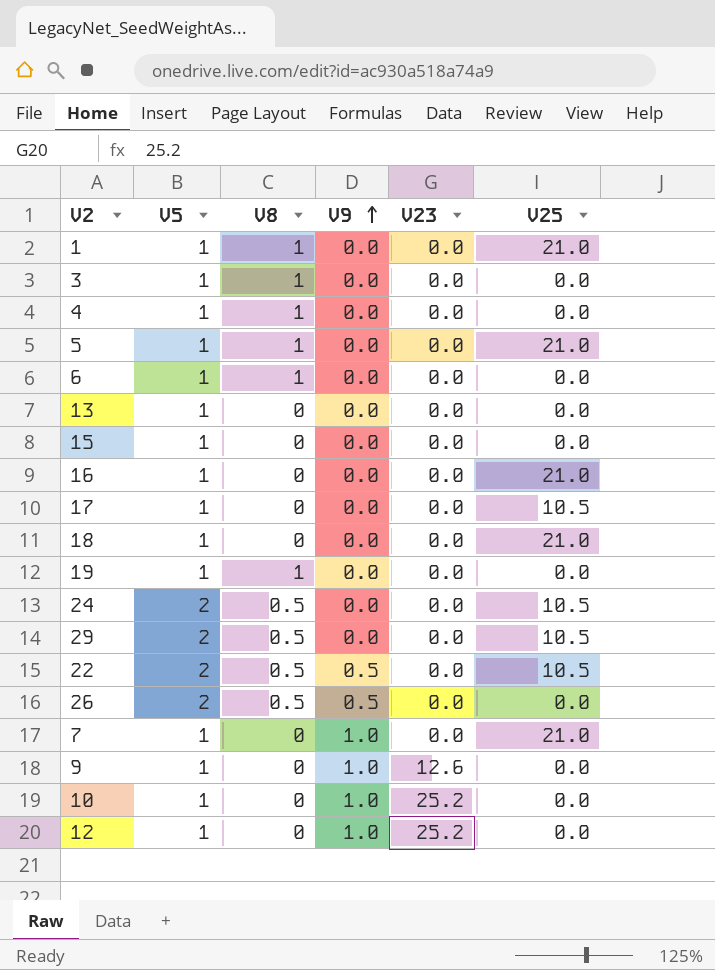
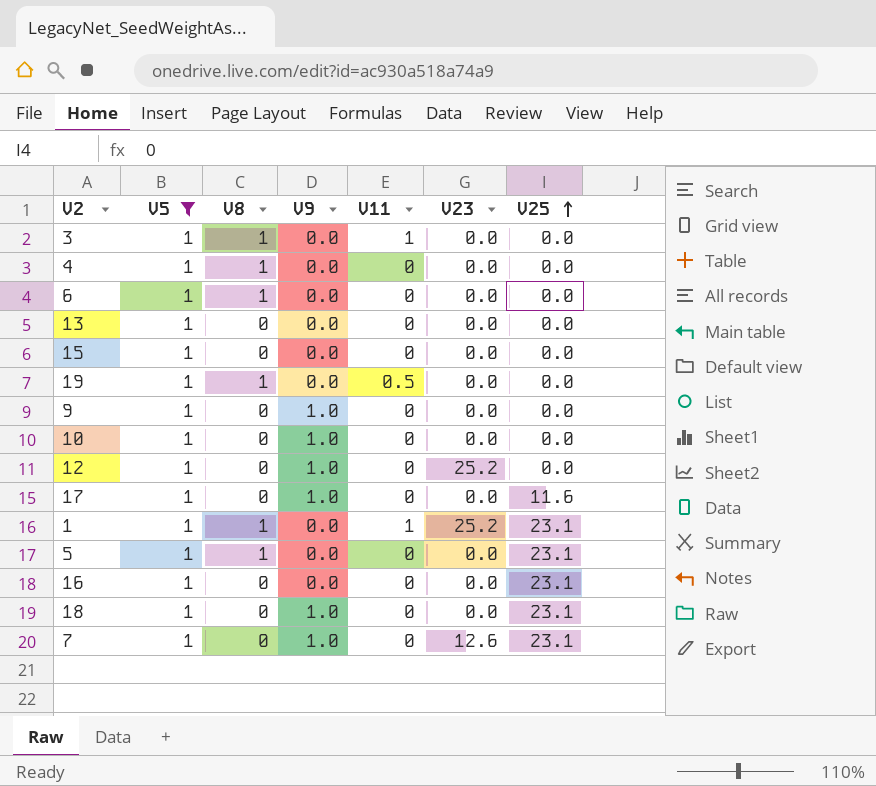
filter: none -> V5 = 1
row order: V9 ascending -> V25 ascending
column V11 | position: none -> 5
9 | V23: 12.6 -> 0.0
10 | V23: 25.2 -> 0.0
17 | V9: 0.0 -> 1.0
17 | V25: 10.5 -> 11.6
1 | V23: 0.0 -> 25.2
1 | V25: 21.0 -> 23.1
5 | V25: 21.0 -> 23.1
16 | V25: 21.0 -> 23.1
18 | V9: 0.0 -> 1.0
18 | V25: 21.0 -> 23.1
7 | V23: 0.0 -> 12.6
7 | V25: 21.0 -> 23.1

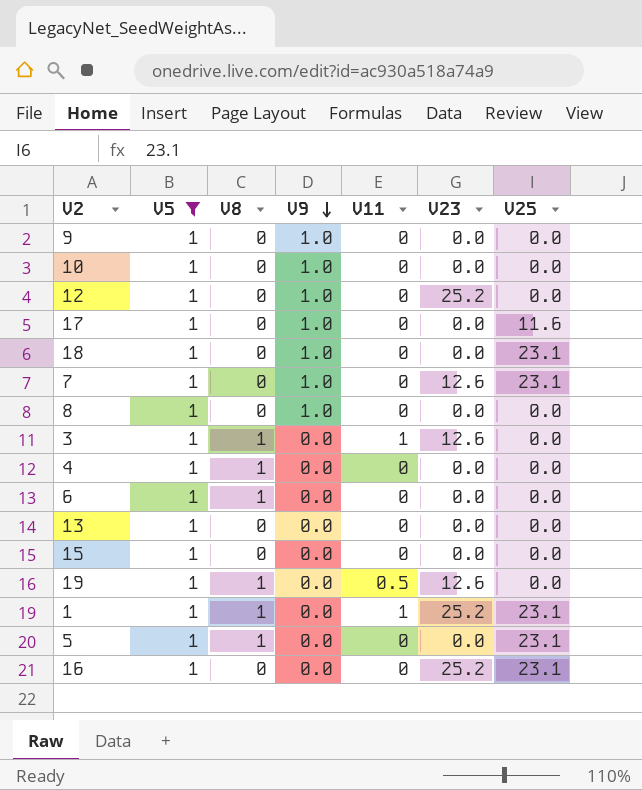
row order: V25 ascending -> V9 descending
row 8: none -> 1 | 0 | 1.0 | 0 | 0.0 | 0.0
3 | V23: 0.0 -> 12.6
19 | V23: 0.0 -> 12.6
16 | V23: 0.0 -> 25.2

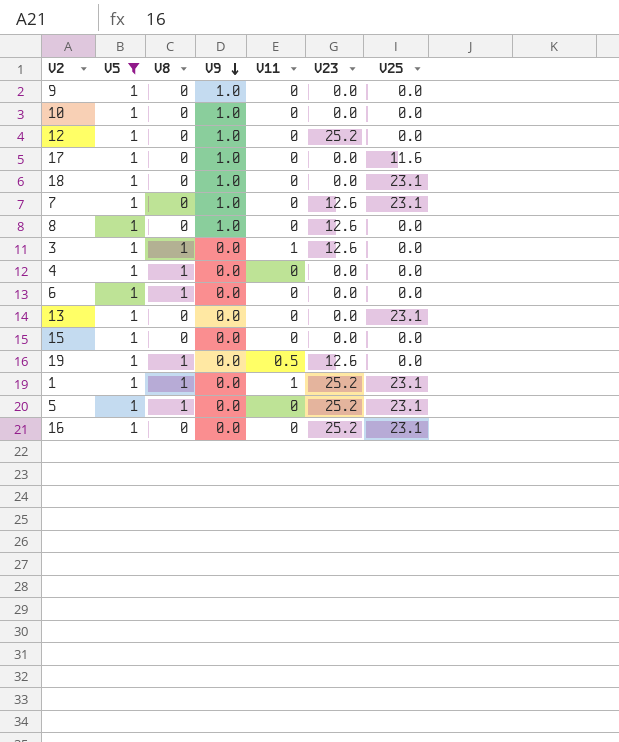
8 | V23: 0.0 -> 12.6
13 | V25: 0.0 -> 23.1
5 | V23: 0.0 -> 25.2

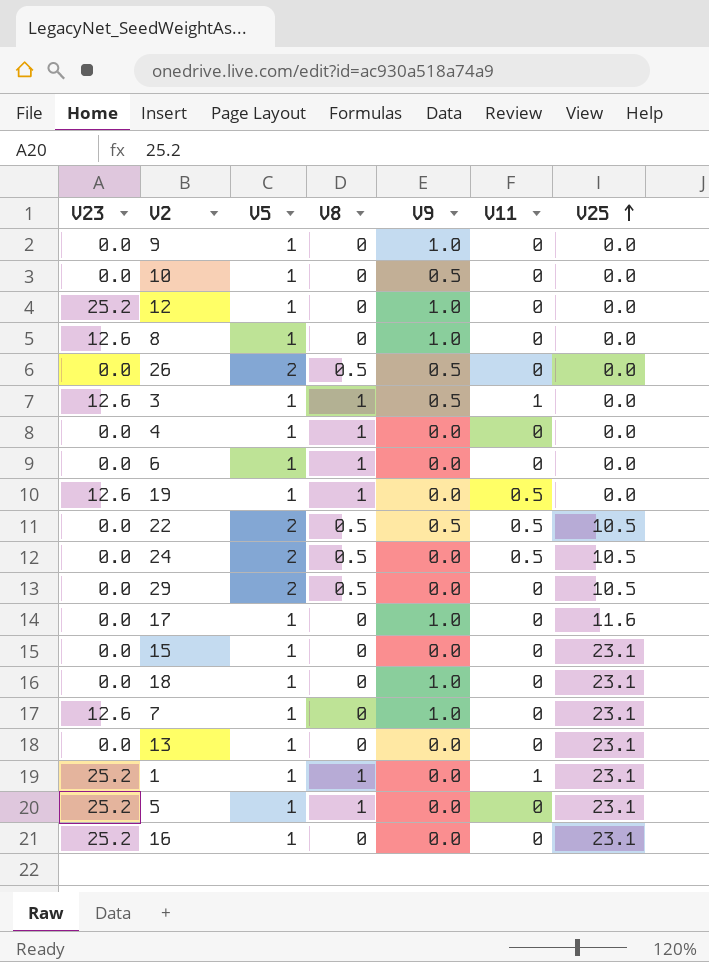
filter: V5 = 1 -> none
row order: V9 descending -> V25 ascending
column V23 | position: 6 -> 1
10 | V9: 1.0 -> 0.5
3 | V9: 0.0 -> 0.5
15 | V25: 0.0 -> 23.1

